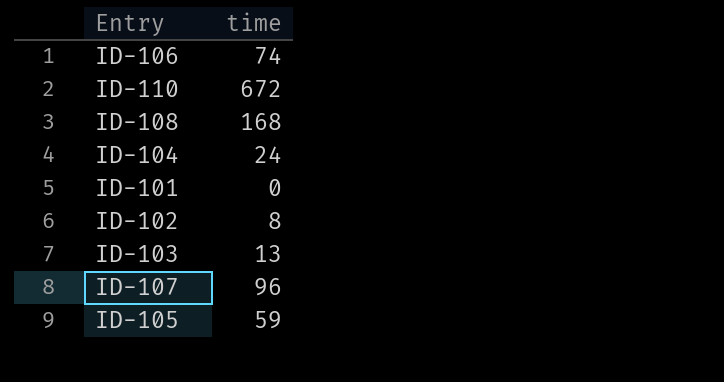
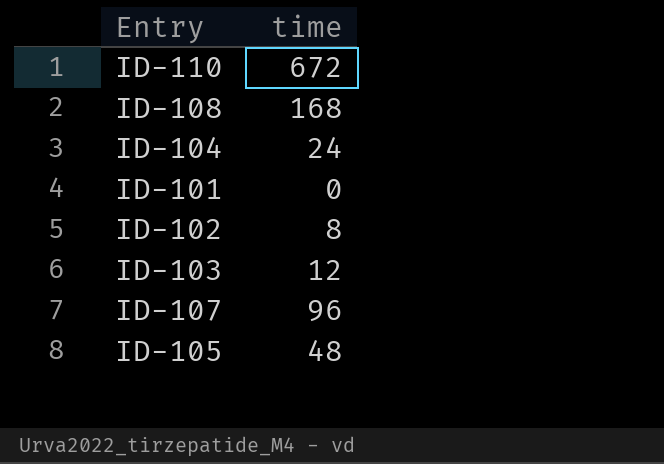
row ID-106: 74 -> none
ID-103 | time: 13 -> 12
ID-105 | time: 59 -> 48

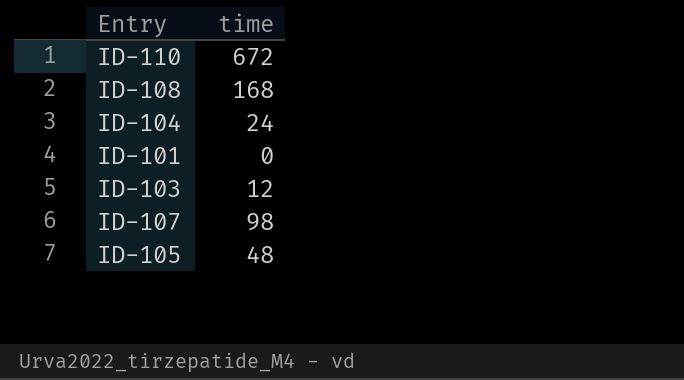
row ID-102: 8 -> none
ID-107 | time: 96 -> 98

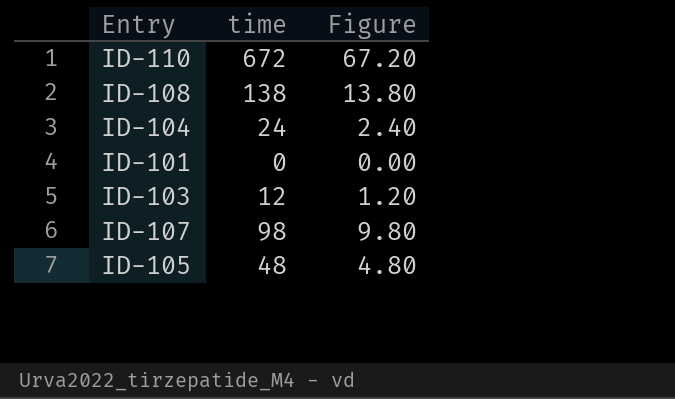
column Figure | formula: none -> [time] * 0.1
ID-108 | time: 168 -> 138

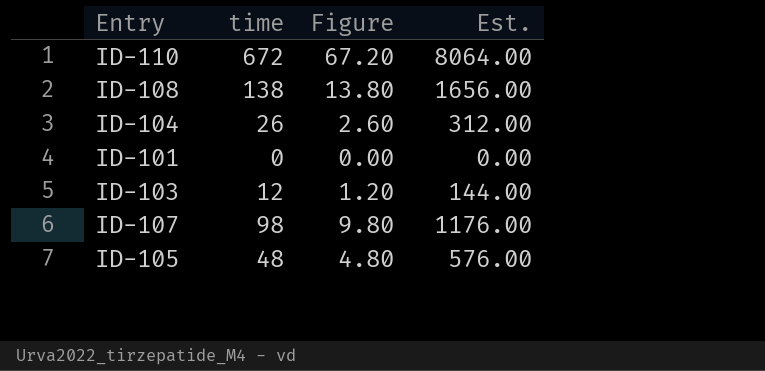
column Est. | formula: none -> [time] * 12
ID-104 | time: 24 -> 26
ID-104 | Figure: 2.40 -> 2.60

